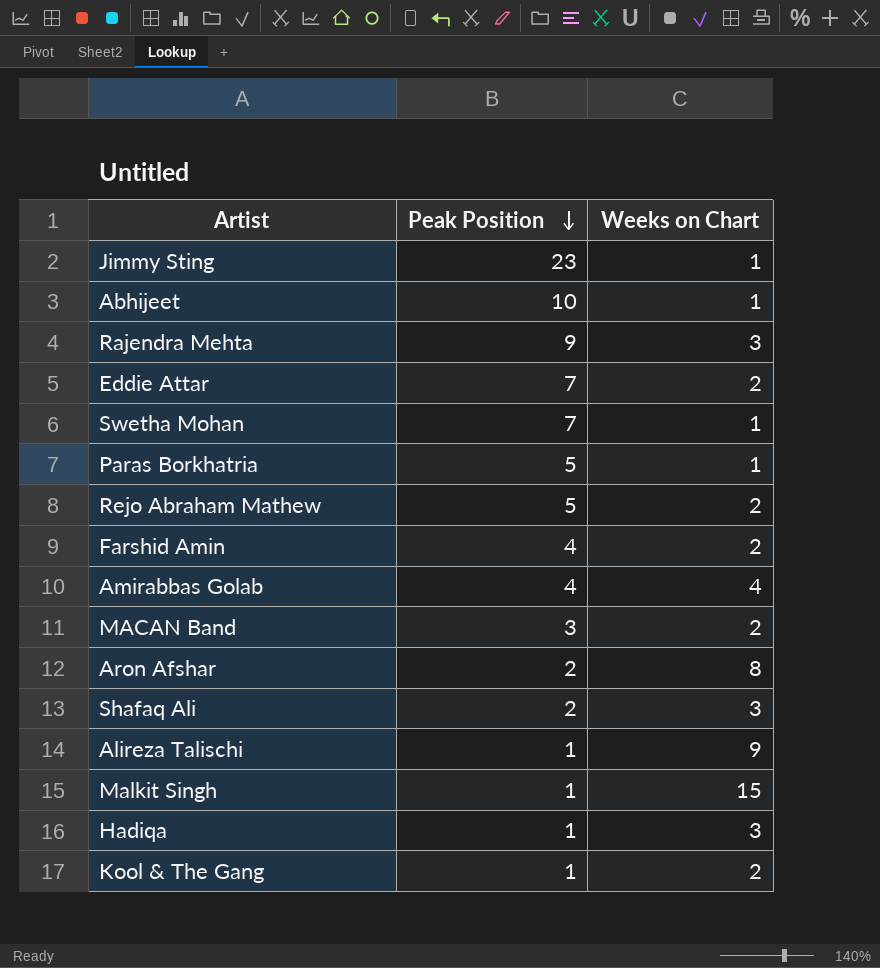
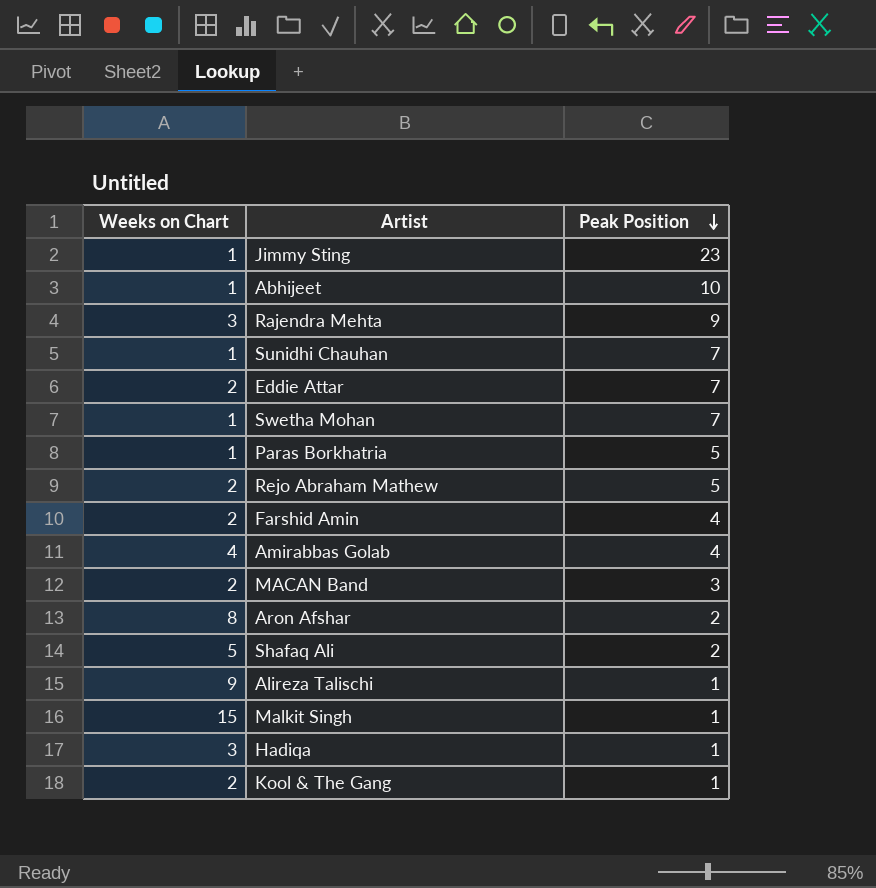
column Weeks on Chart | position: 3 -> 1
row Sunidhi Chauhan: none -> 1 | 7
Shafaq Ali | Weeks on Chart: 3 -> 5

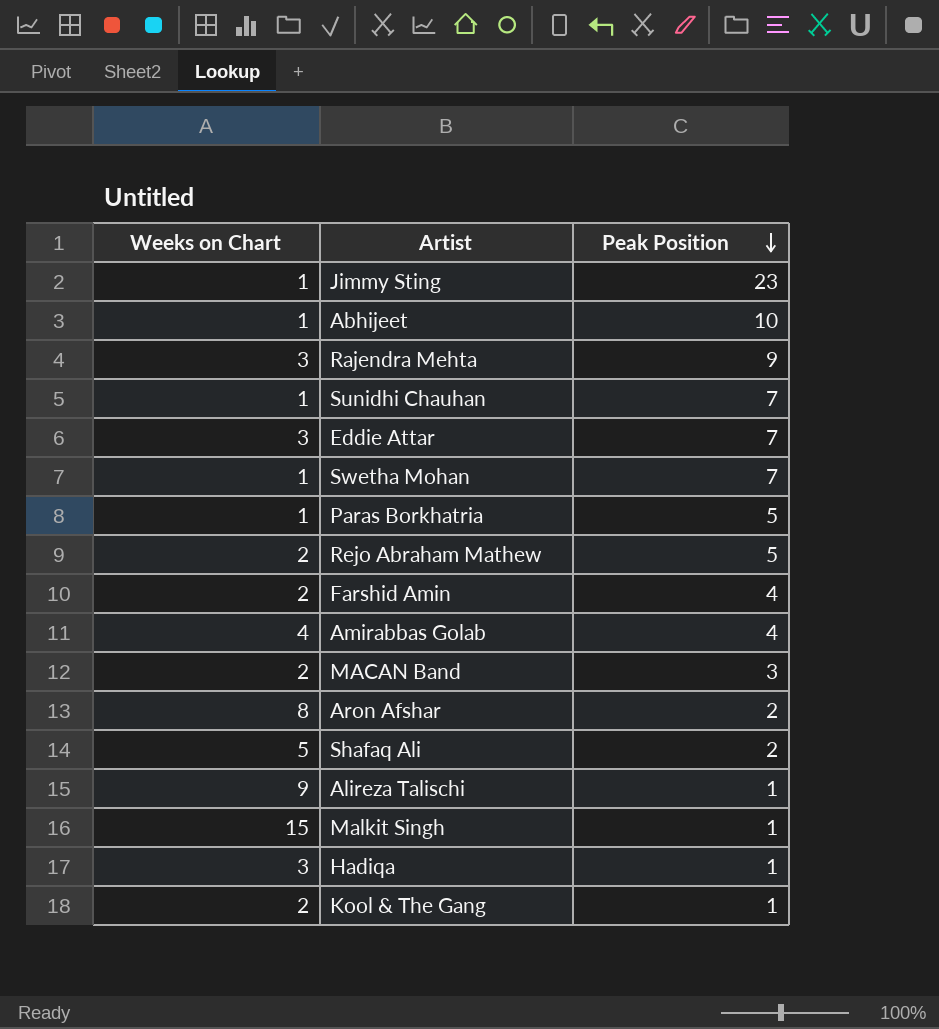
Eddie Attar | Weeks on Chart: 2 -> 3

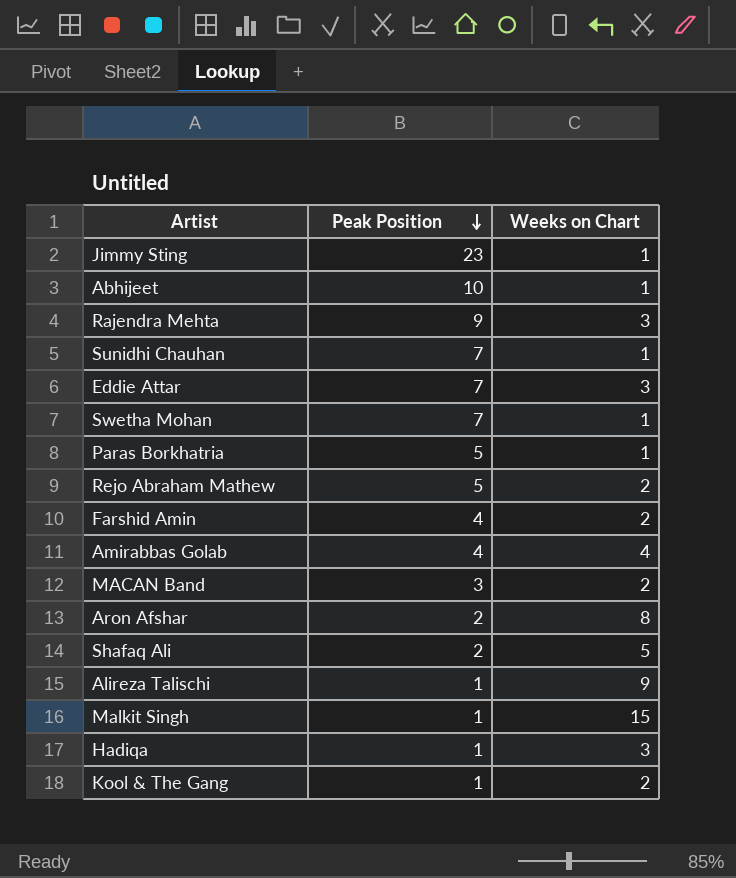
column Weeks on Chart | position: 1 -> 3

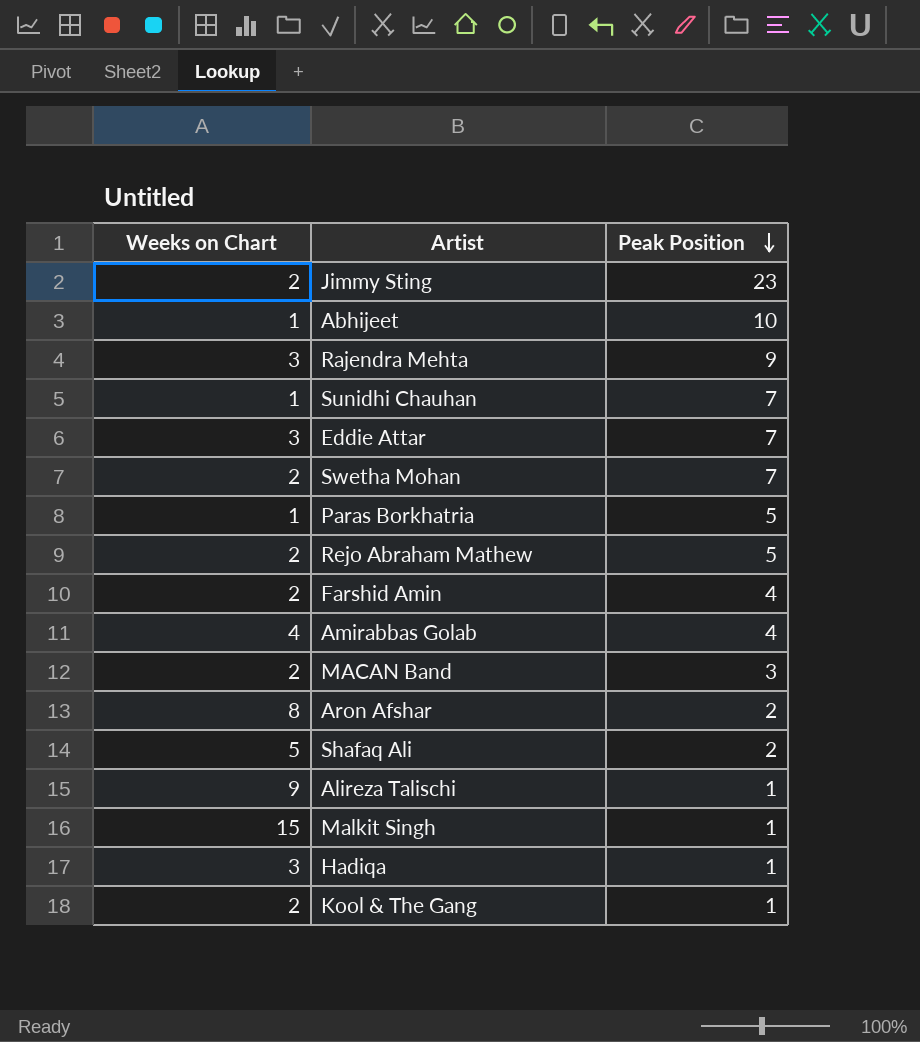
column Weeks on Chart | position: 3 -> 1
Jimmy Sting | Weeks on Chart: 1 -> 2
Swetha Mohan | Weeks on Chart: 1 -> 2

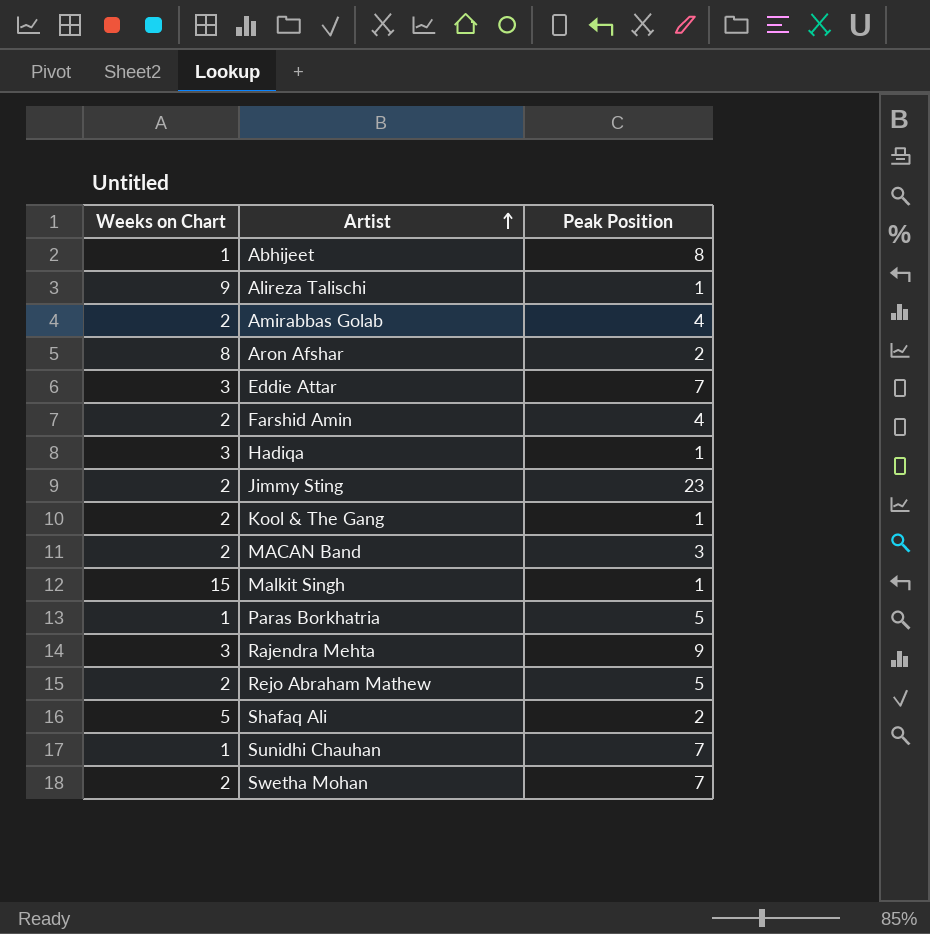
row order: Peak Position descending -> Artist ascending
Abhijeet | Peak Position: 10 -> 8
Amirabbas Golab | Weeks on Chart: 4 -> 2

